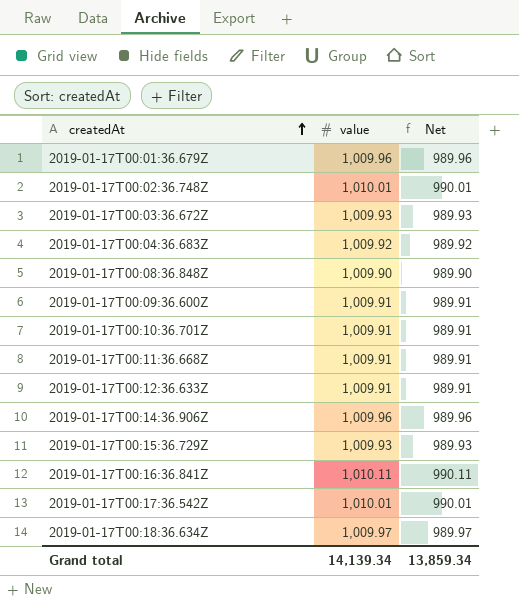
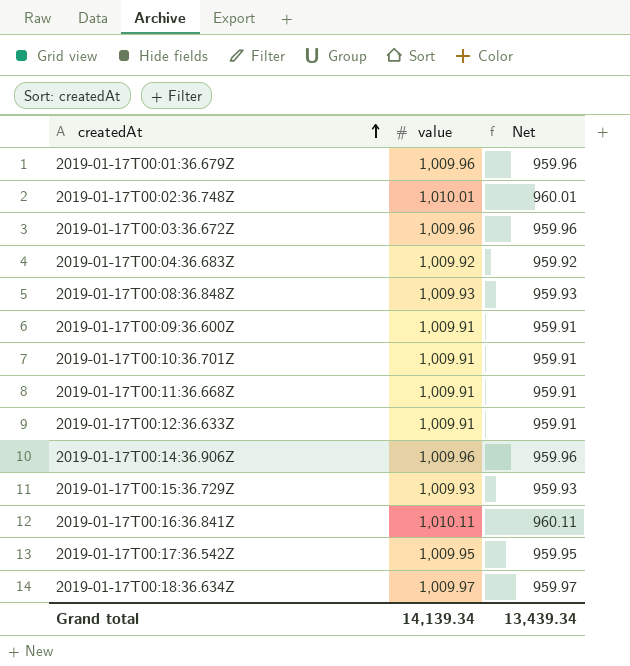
column Net | formula: [value] - 20 -> [value] - 50
2019-01-17T00:03:36.672Z | value: 1,009.93 -> 1,009.96
2019-01-17T00:08:36.848Z | value: 1,009.90 -> 1,009.93
2019-01-17T00:17:36.542Z | value: 1,010.01 -> 1,009.95
Grand total | Net: 13,859.34 -> 13,439.34

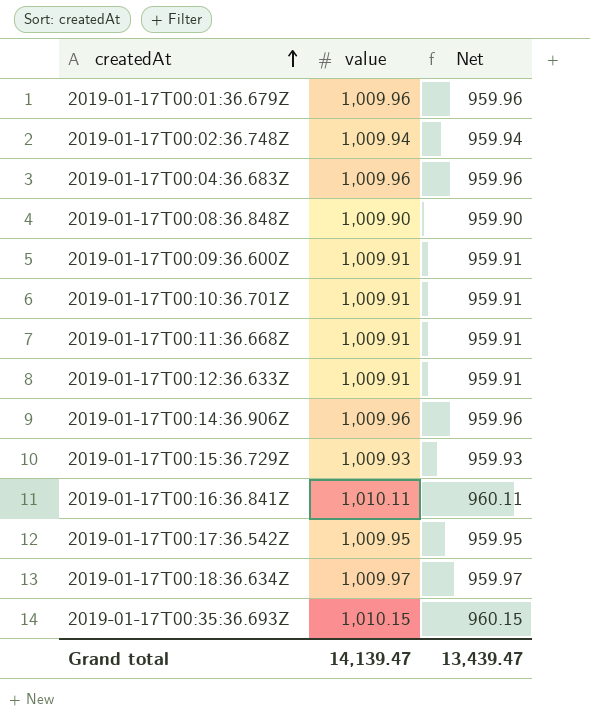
row 2019-01-17T00:03:36.672Z: 1,009.96 | 959.96 -> none
2019-01-17T00:02:36.748Z | value: 1,010.01 -> 1,009.94
2019-01-17T00:02:36.748Z | Net: 960.01 -> 959.94
2019-01-17T00:04:36.683Z | value: 1,009.92 -> 1,009.96
2019-01-17T00:04:36.683Z | Net: 959.92 -> 959.96
2019-01-17T00:08:36.848Z | value: 1,009.93 -> 1,009.90
2019-01-17T00:08:36.848Z | Net: 959.93 -> 959.90
row 2019-01-17T00:35:36.693Z: none -> 1,010.15 | 960.15
Grand total | value: 14,139.34 -> 14,139.47
Grand total | Net: 13,439.34 -> 13,439.47

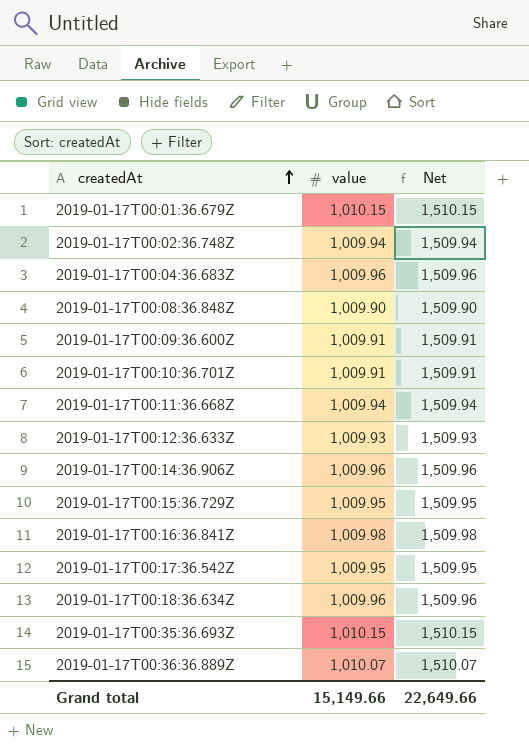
column Net | formula: [value] - 50 -> [value] + 500
2019-01-17T00:01:36.679Z | value: 1,009.96 -> 1,010.15
2019-01-17T00:11:36.668Z | value: 1,009.91 -> 1,009.94
2019-01-17T00:12:36.633Z | value: 1,009.91 -> 1,009.93
2019-01-17T00:15:36.729Z | value: 1,009.93 -> 1,009.95
2019-01-17T00:16:36.841Z | value: 1,010.11 -> 1,009.98
2019-01-17T00:18:36.634Z | value: 1,009.97 -> 1,009.96
row 2019-01-17T00:36:36.889Z: none -> 1,010.07 | 1,510.07
Grand total | value: 14,139.47 -> 15,149.66
Grand total | Net: 13,439.47 -> 22,649.66

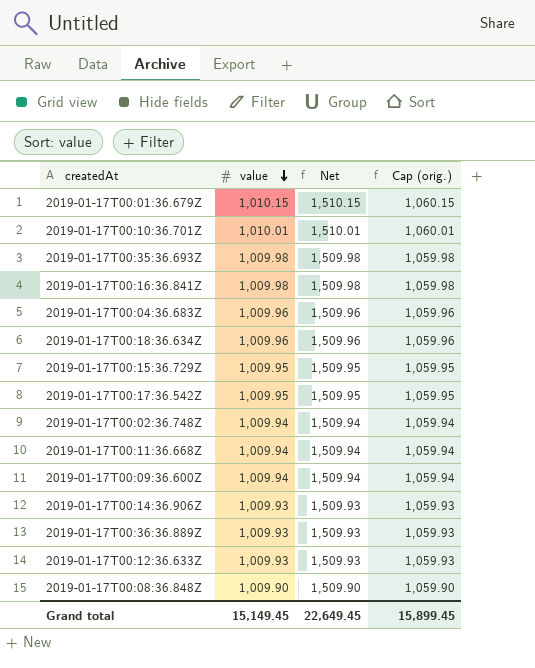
row order: createdAt ascending -> value descending
column Cap (orig.) | formula: none -> [value] + 50
2019-01-17T00:10:36.701Z | value: 1,009.91 -> 1,010.01
2019-01-17T00:10:36.701Z | Net: 1,509.91 -> 1,510.01
2019-01-17T00:35:36.693Z | value: 1,010.15 -> 1,009.98
2019-01-17T00:35:36.693Z | Net: 1,510.15 -> 1,509.98
2019-01-17T00:09:36.600Z | value: 1,009.91 -> 1,009.94
2019-01-17T00:09:36.600Z | Net: 1,509.91 -> 1,509.94
2019-01-17T00:14:36.906Z | value: 1,009.96 -> 1,009.93
2019-01-17T00:14:36.906Z | Net: 1,509.96 -> 1,509.93
2019-01-17T00:36:36.889Z | value: 1,010.07 -> 1,009.93
2019-01-17T00:36:36.889Z | Net: 1,510.07 -> 1,509.93
Grand total | value: 15,149.66 -> 15,149.45
Grand total | Net: 22,649.66 -> 22,649.45

